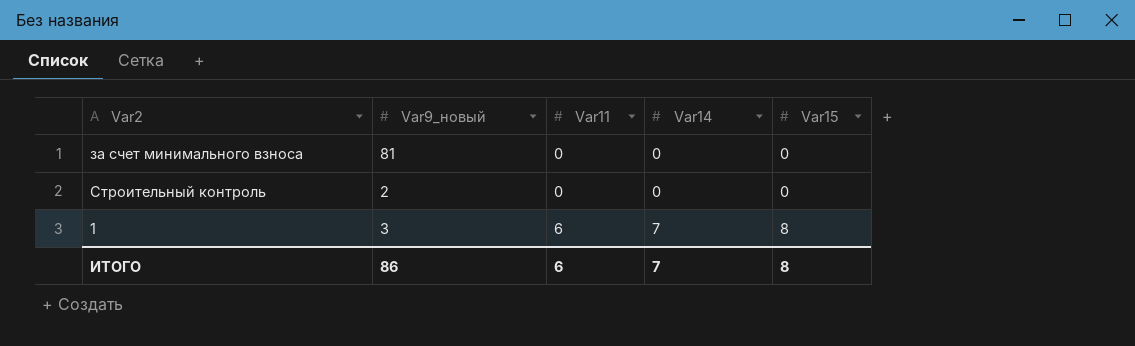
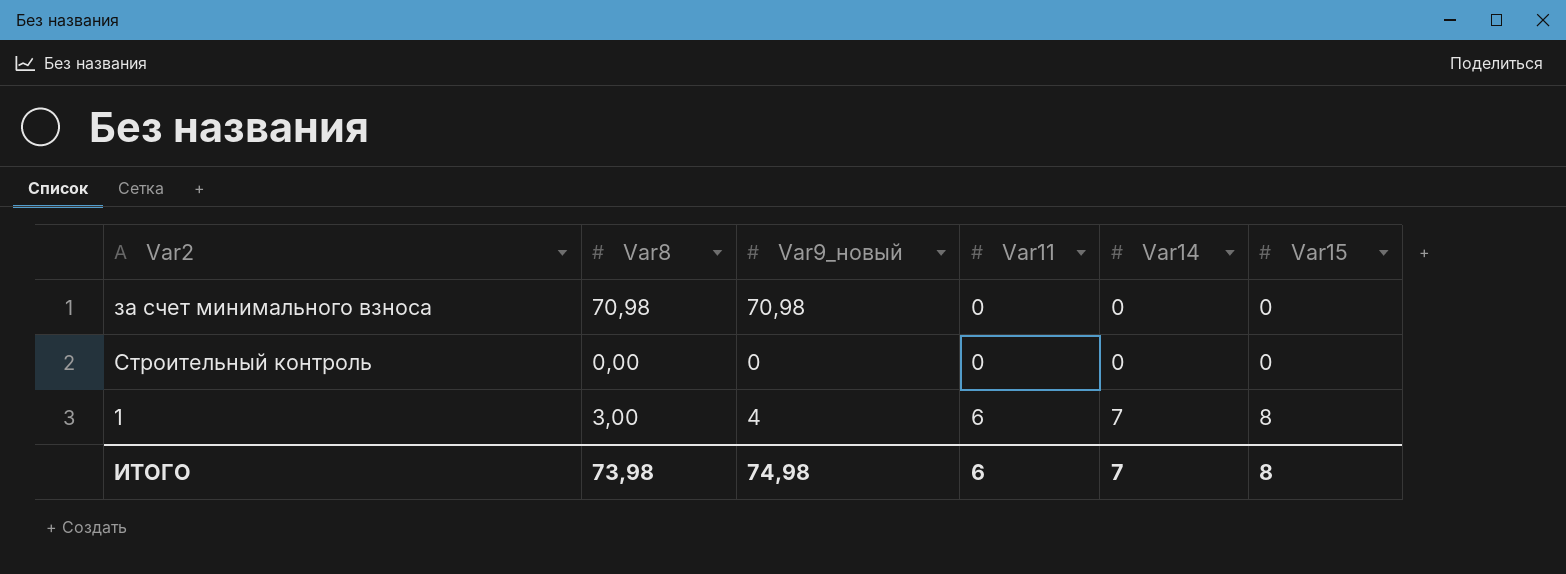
column Var8 | position: none -> 2
за счет минимального взноса | Var9_новый: 81 -> 70,98
Строительный контроль | Var9_новый: 2 -> 0
1 | Var9_новый: 3 -> 4
ИТОГО | Var9_новый: 86 -> 74,98

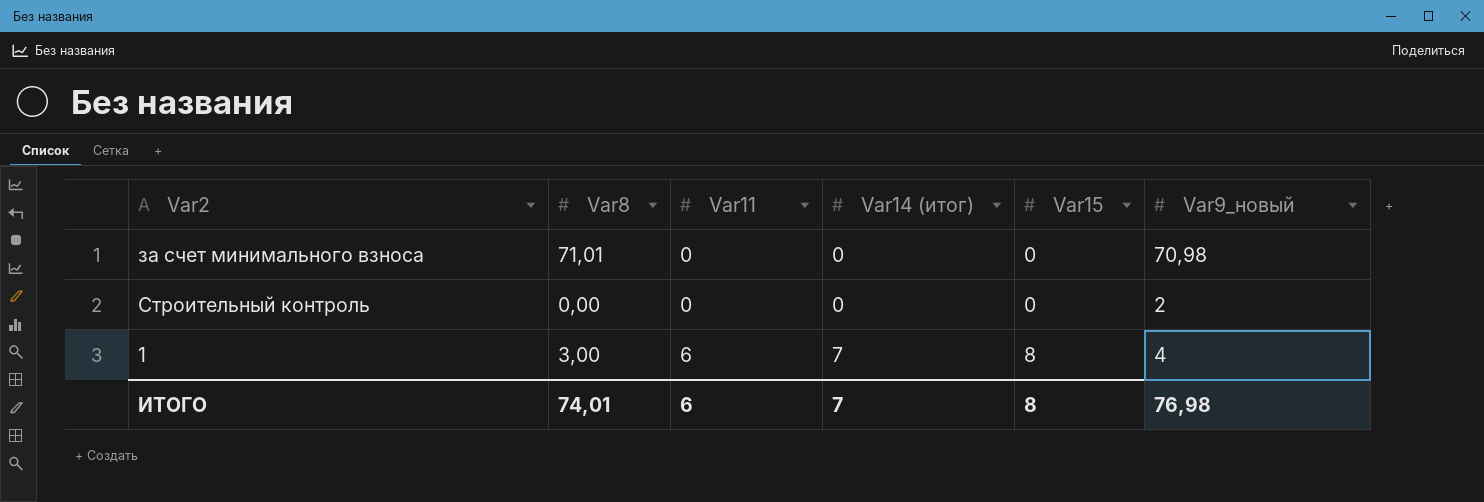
column name: Var14 -> Var14 (итог)
column Var9_новый | position: 3 -> 6
за счет минимального взноса | Var8: 70,98 -> 71,01
Строительный контроль | Var9_новый: 0 -> 2
ИТОГО | Var8: 73,98 -> 74,01
ИТОГО | Var9_новый: 74,98 -> 76,98

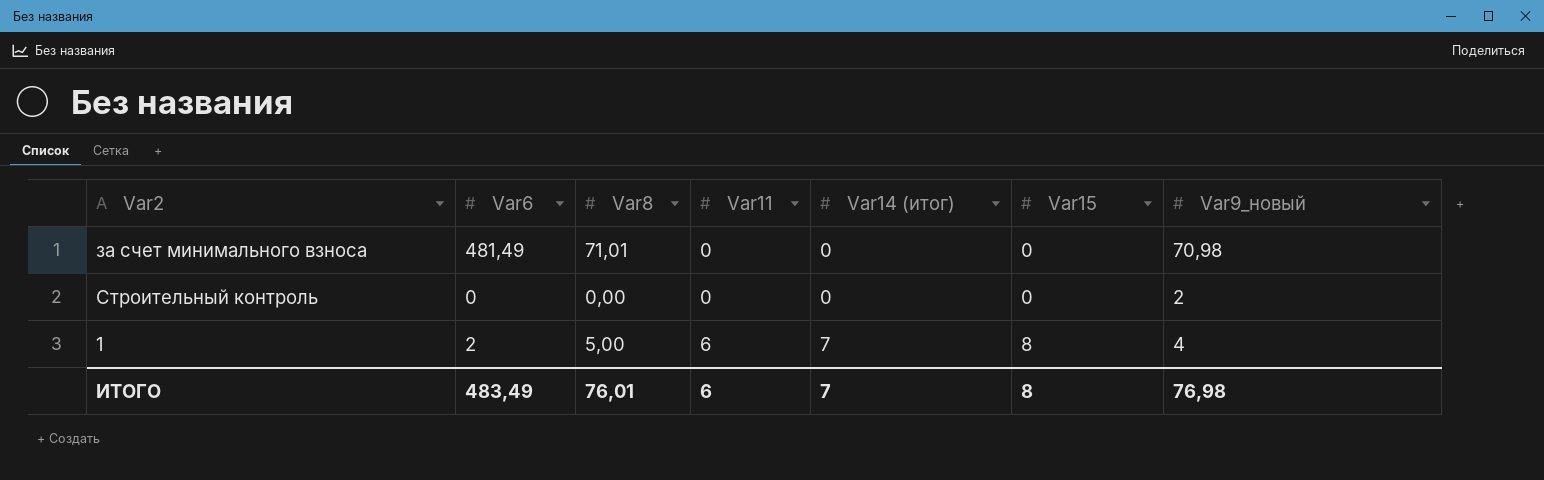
column Var6 | position: none -> 2
1 | Var8: 3,00 -> 5,00
ИТОГО | Var8: 74,01 -> 76,01

